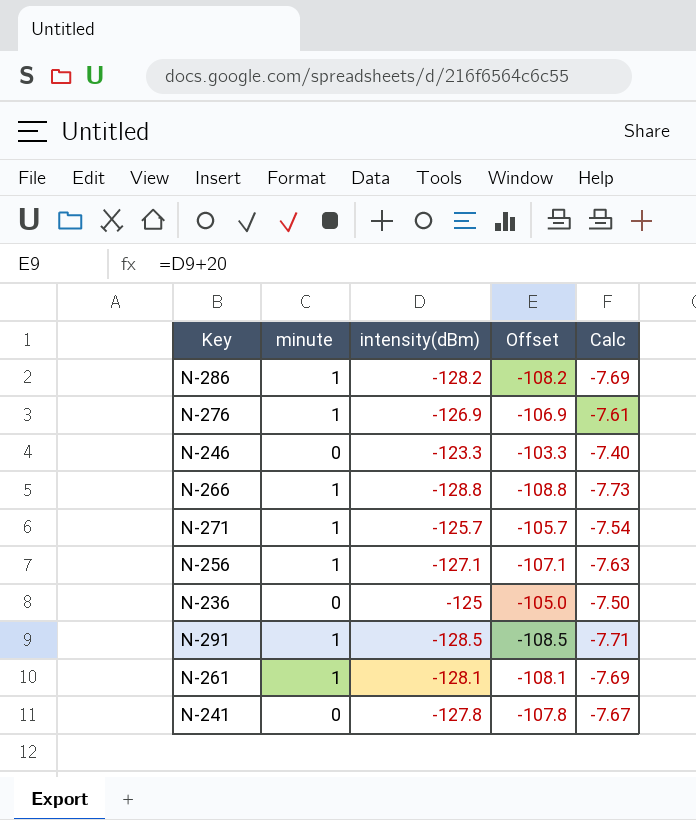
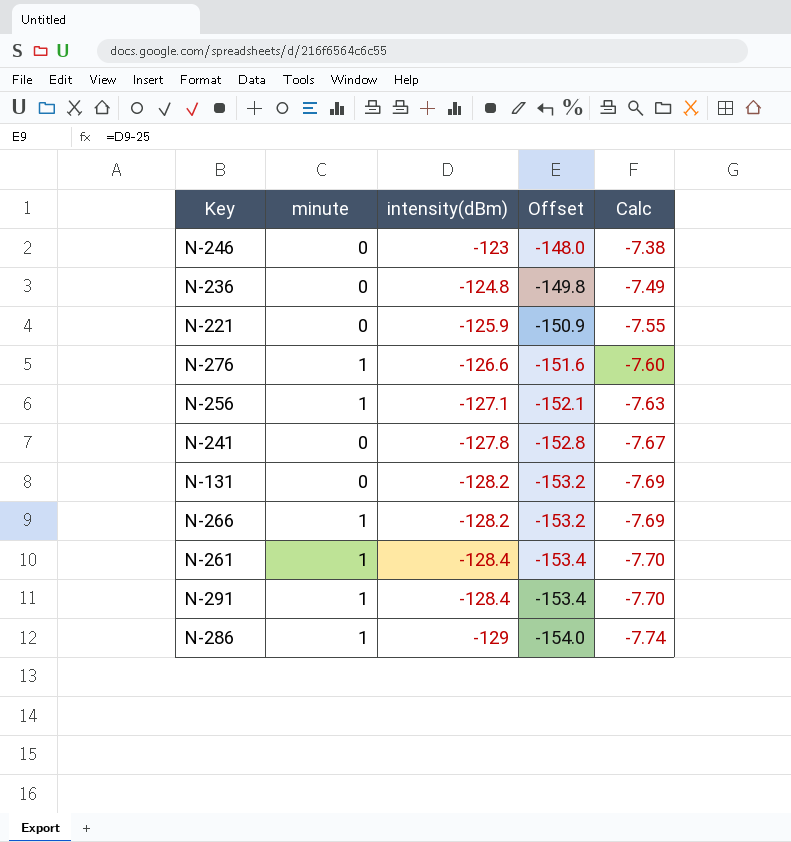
row order: none -> intensity(dBm) descending
column Offset | formula: [intensity(dBm)] + 20 -> [intensity(dBm)] - 25
row N-271: 1 | -125.7 | -105.7 | -7.54 -> none
N-246 | intensity(dBm): -123.3 -> -123
N-246 | Calc: -7.40 -> -7.38
N-236 | intensity(dBm): -125 -> -124.8
N-236 | Calc: -7.50 -> -7.49
row N-221: none -> 0 | -125.9 | -150.9 | -7.55
N-276 | intensity(dBm): -126.9 -> -126.6
N-276 | Calc: -7.61 -> -7.60
row N-131: none -> 0 | -128.2 | -153.2 | -7.69
N-266 | intensity(dBm): -128.8 -> -128.2
N-266 | Calc: -7.73 -> -7.69
N-261 | intensity(dBm): -128.1 -> -128.4
N-261 | Calc: -7.69 -> -7.70
N-291 | intensity(dBm): -128.5 -> -128.4
N-291 | Calc: -7.71 -> -7.70
N-286 | intensity(dBm): -128.2 -> -129
N-286 | Calc: -7.69 -> -7.74

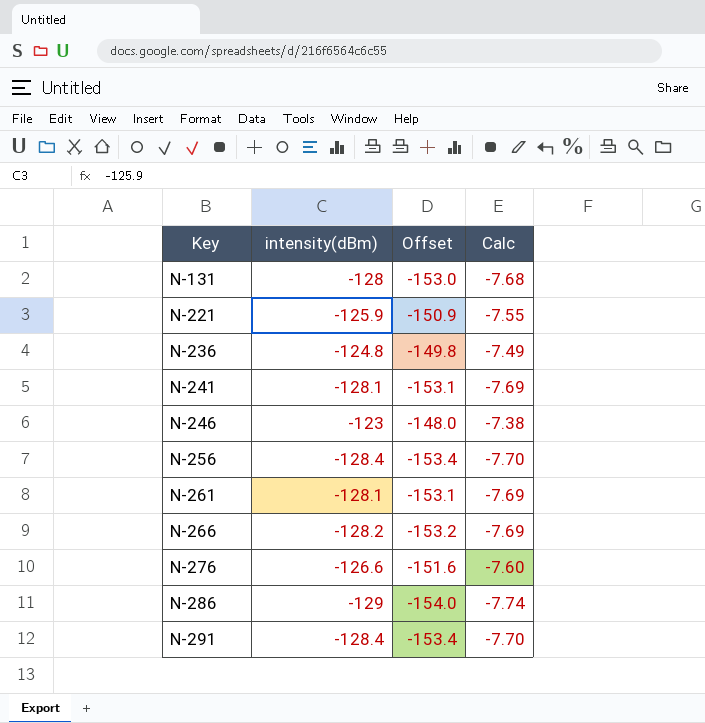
row order: intensity(dBm) descending -> Key ascending
column minute | position: 2 -> none
N-131 | intensity(dBm): -128.2 -> -128
N-131 | Offset: -153.2 -> -153.0
N-131 | Calc: -7.69 -> -7.68
N-241 | intensity(dBm): -127.8 -> -128.1
N-241 | Offset: -152.8 -> -153.1
N-241 | Calc: -7.67 -> -7.69
N-256 | intensity(dBm): -127.1 -> -128.4
N-256 | Offset: -152.1 -> -153.4
N-256 | Calc: -7.63 -> -7.70
N-261 | intensity(dBm): -128.4 -> -128.1
N-261 | Offset: -153.4 -> -153.1
N-261 | Calc: -7.70 -> -7.69

